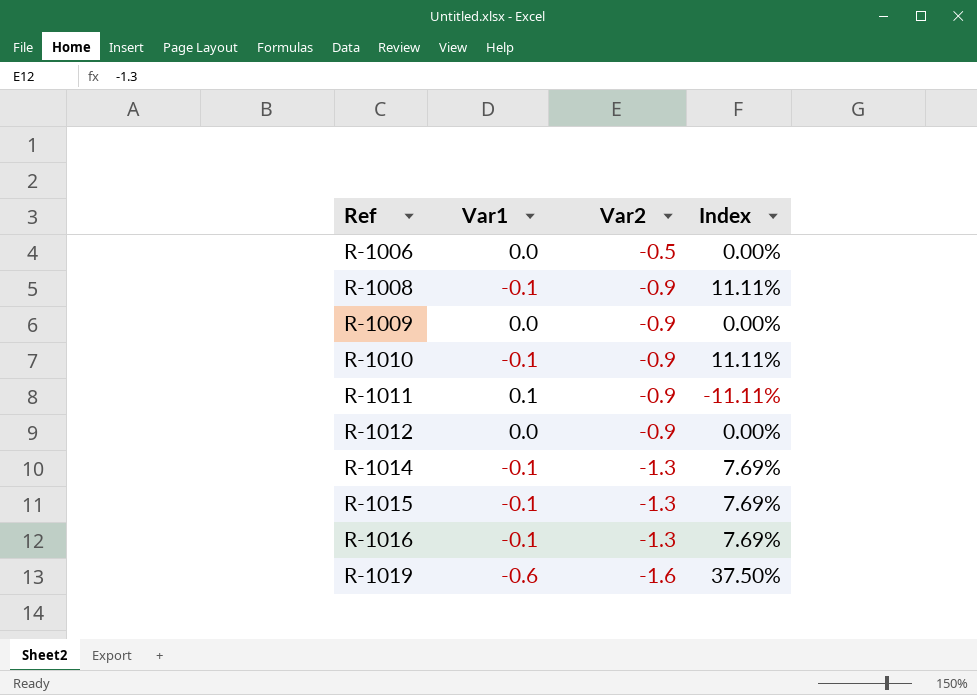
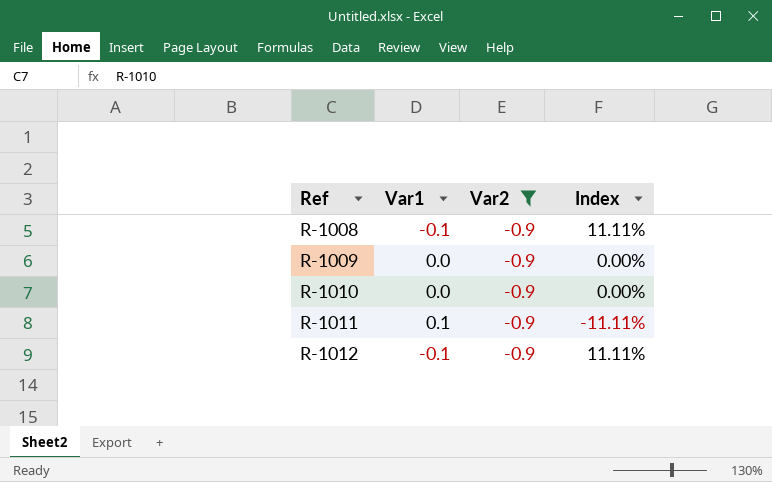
filter: none -> Var2 = -0.9
R-1010 | Var1: -0.1 -> 0.0
R-1010 | Index: 11.11% -> 0.00%
R-1012 | Var1: 0.0 -> -0.1
R-1012 | Index: 0.00% -> 11.11%

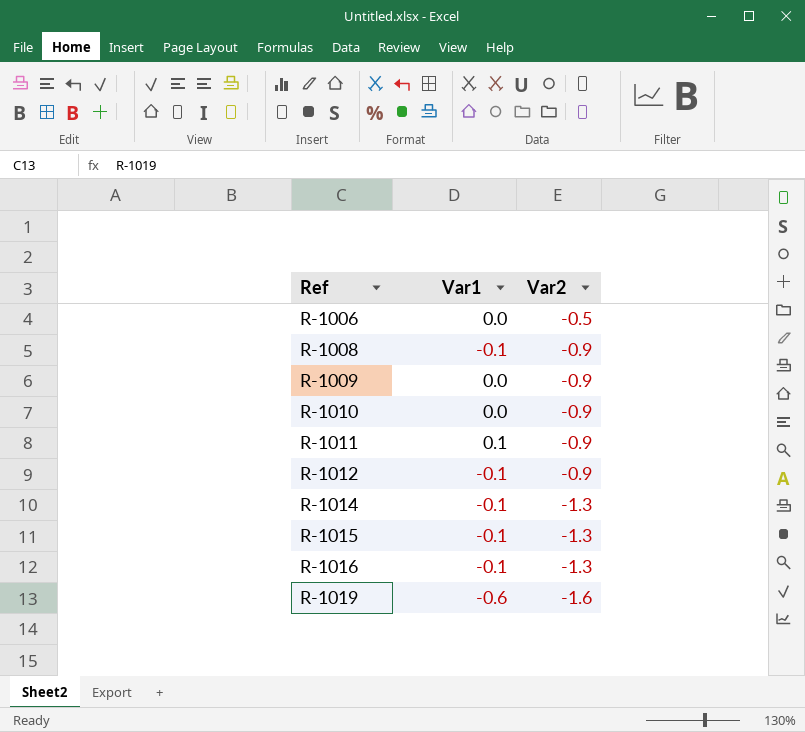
filter: Var2 = -0.9 -> none
column Index | formula: [Var1] / [Var2] -> none

